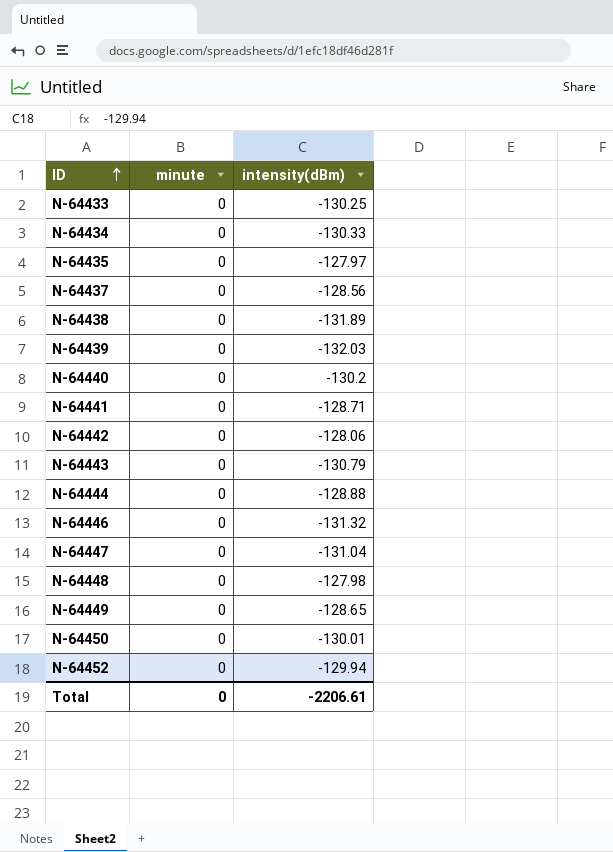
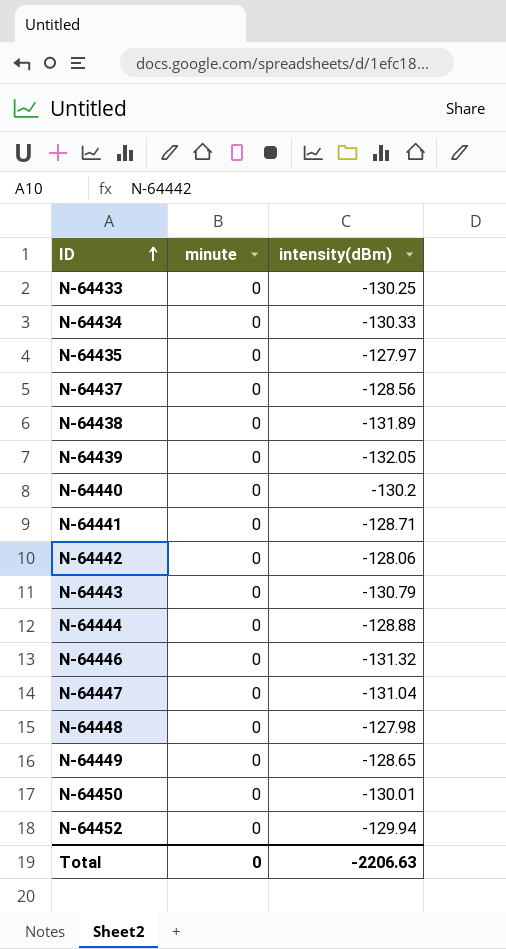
N-64439 | intensity(dBm): -132.03 -> -132.05
Total | intensity(dBm): -2206.61 -> -2206.63

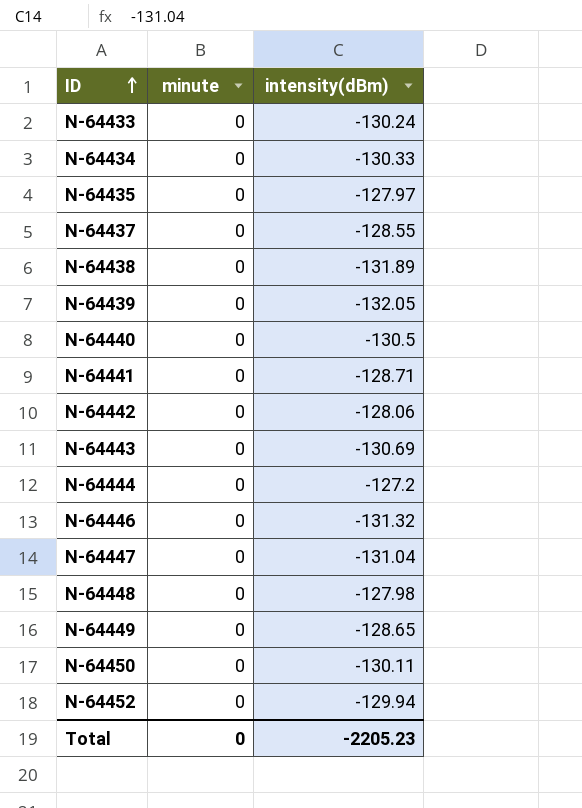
N-64433 | intensity(dBm): -130.25 -> -130.24
N-64437 | intensity(dBm): -128.56 -> -128.55
N-64440 | intensity(dBm): -130.2 -> -130.5
N-64443 | intensity(dBm): -130.79 -> -130.69
N-64444 | intensity(dBm): -128.88 -> -127.2
N-64450 | intensity(dBm): -130.01 -> -130.11
Total | intensity(dBm): -2206.63 -> -2205.23

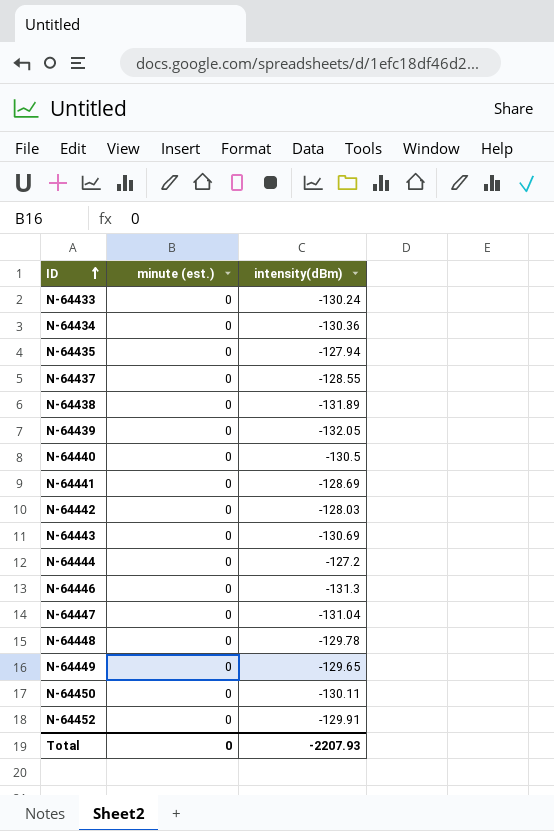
column name: minute -> minute (est.)
N-64434 | intensity(dBm): -130.33 -> -130.36
N-64435 | intensity(dBm): -127.97 -> -127.94
N-64441 | intensity(dBm): -128.71 -> -128.69
N-64442 | intensity(dBm): -128.06 -> -128.03
N-64446 | intensity(dBm): -131.32 -> -131.3
N-64448 | intensity(dBm): -127.98 -> -129.78
N-64449 | intensity(dBm): -128.65 -> -129.65
N-64452 | intensity(dBm): -129.94 -> -129.91
Total | intensity(dBm): -2205.23 -> -2207.93

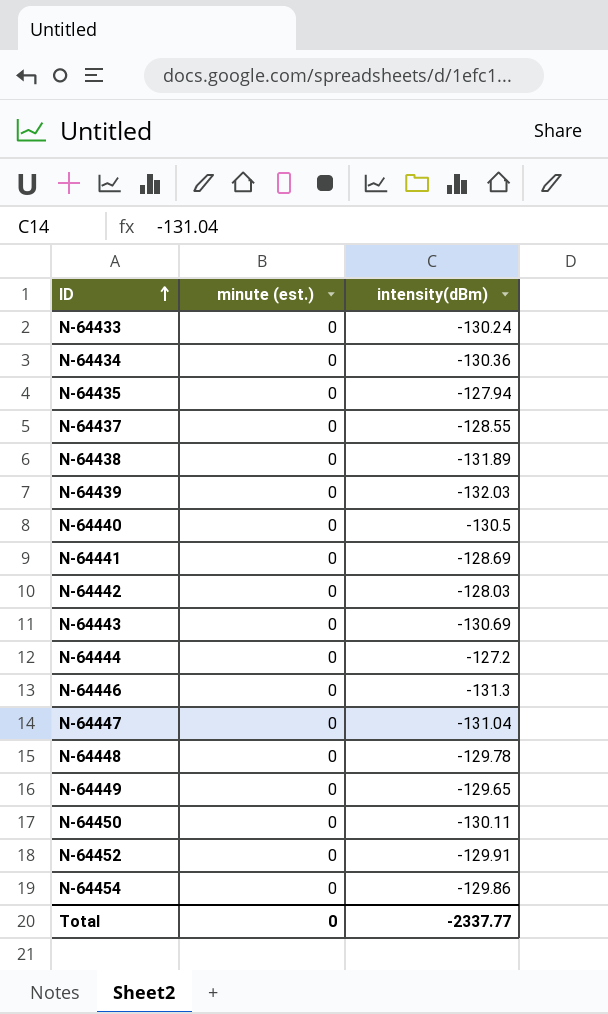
N-64439 | intensity(dBm): -132.05 -> -132.03
row N-64454: none -> 0 | -129.86
Total | intensity(dBm): -2207.93 -> -2337.77

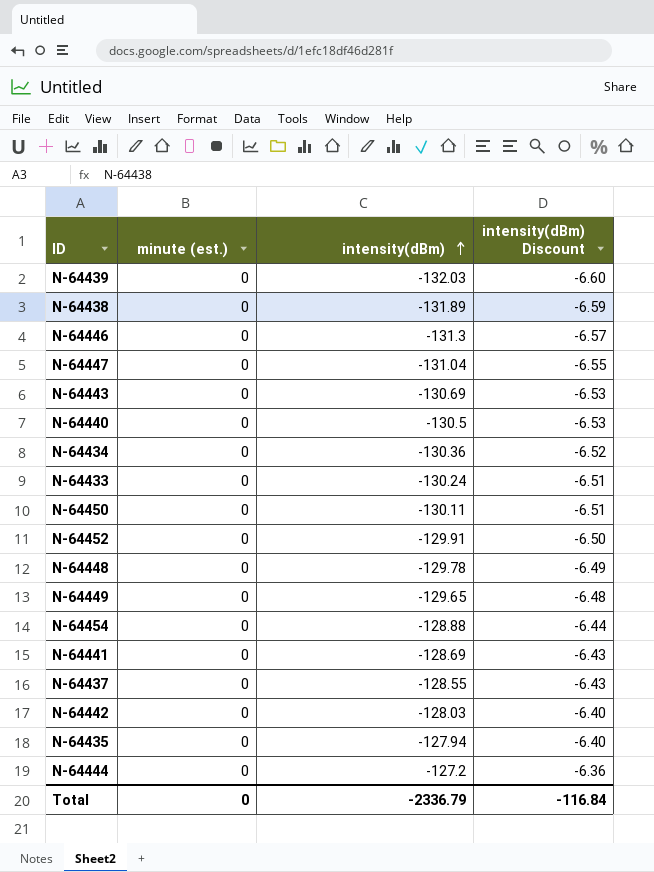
row order: ID ascending -> intensity(dBm) ascending
column intensity(dBm) Discount | formula: none -> [intensity(dBm)] * 0.05
N-64454 | intensity(dBm): -129.86 -> -128.88
Total | intensity(dBm): -2337.77 -> -2336.79

